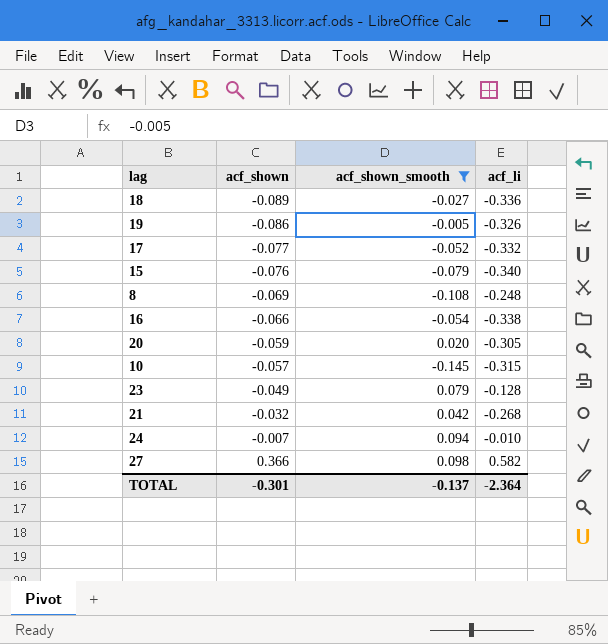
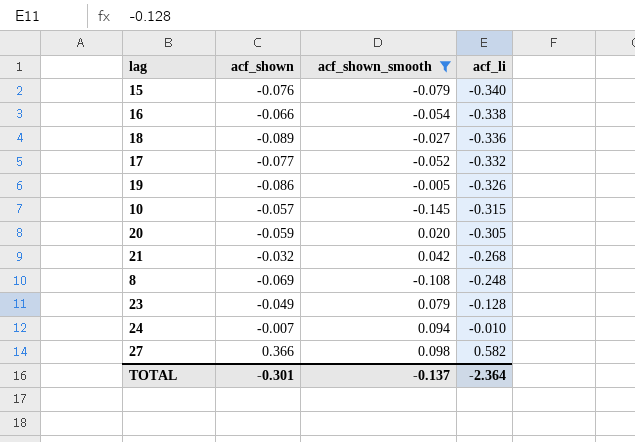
row order: acf_shown ascending -> acf_li ascending

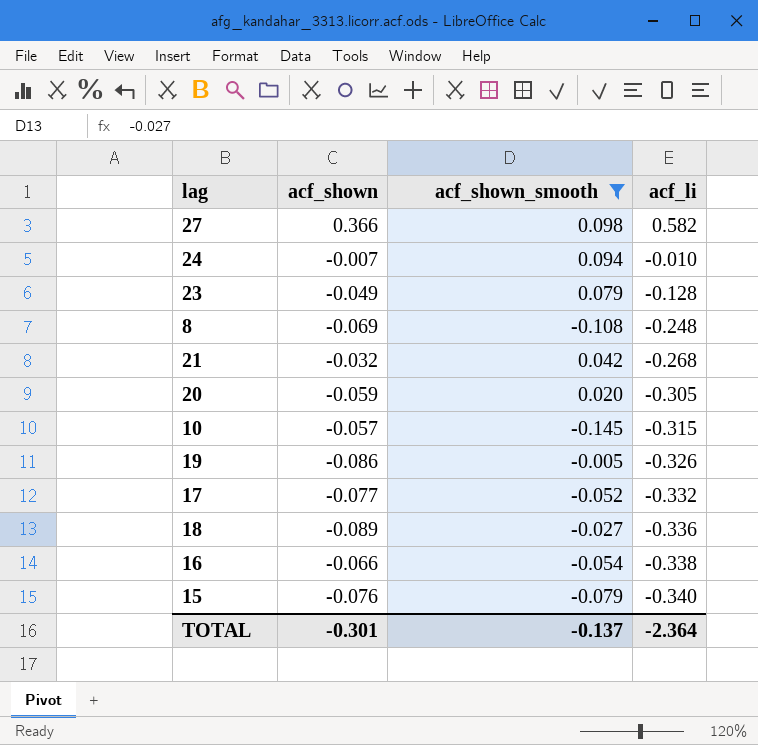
row order: acf_li ascending -> acf_li descending

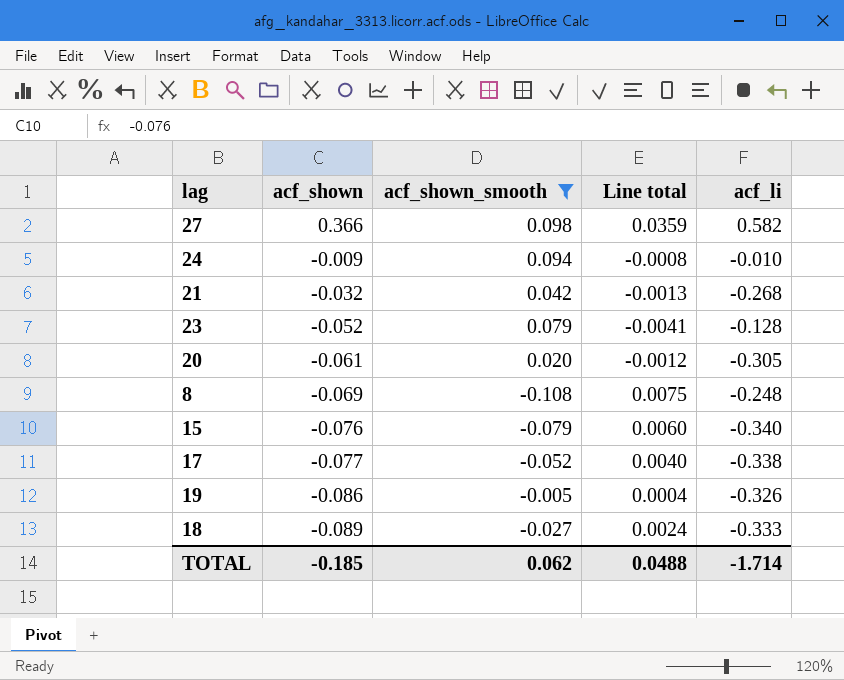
row order: acf_li descending -> acf_shown descending
column Line total | formula: none -> [acf_shown] * [acf_shown_smooth]
row 10: -0.057 | -0.145 | -0.315 -> none
row 16: -0.066 | -0.054 | -0.338 -> none
24 | acf_shown: -0.007 -> -0.009
23 | acf_shown: -0.049 -> -0.052
20 | acf_shown: -0.059 -> -0.061
17 | acf_li: -0.332 -> -0.338
18 | acf_li: -0.336 -> -0.333
TOTAL | acf_shown: -0.301 -> -0.185
TOTAL | acf_shown_smooth: -0.137 -> 0.062
TOTAL | acf_li: -2.364 -> -1.714

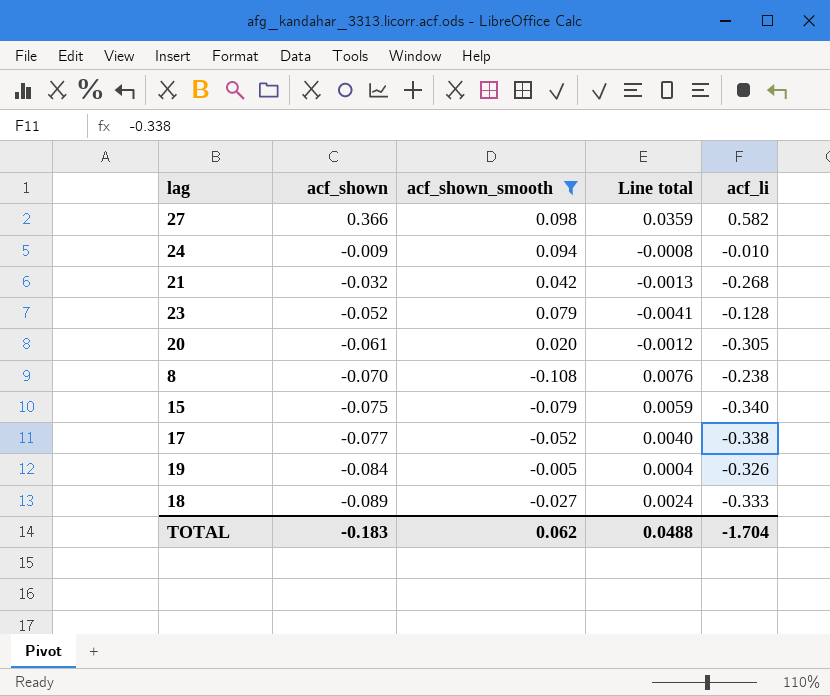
8 | acf_shown: -0.069 -> -0.070
8 | Line total: 0.0075 -> 0.0076
8 | acf_li: -0.248 -> -0.238
15 | acf_shown: -0.076 -> -0.075
15 | Line total: 0.0060 -> 0.0059
19 | acf_shown: -0.086 -> -0.084
TOTAL | acf_shown: -0.185 -> -0.183
TOTAL | acf_li: -1.714 -> -1.704

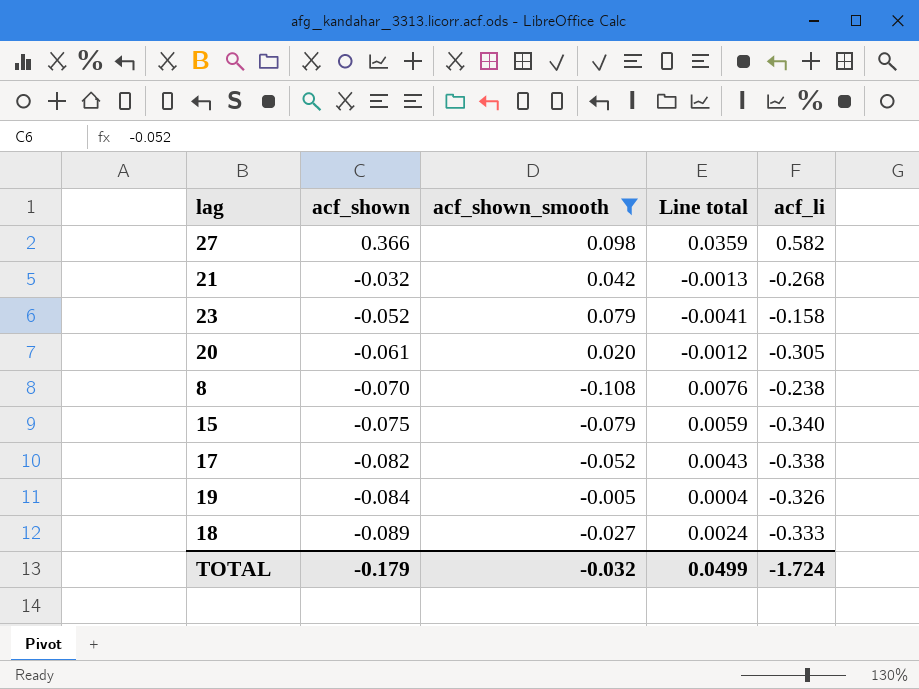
row 24: -0.009 | 0.094 | -0.0008 | -0.010 -> none
23 | acf_li: -0.128 -> -0.158
17 | acf_shown: -0.077 -> -0.082
17 | Line total: 0.0040 -> 0.0043
TOTAL | acf_shown: -0.183 -> -0.179
TOTAL | acf_shown_smooth: 0.062 -> -0.032
TOTAL | Line total: 0.0488 -> 0.0499
TOTAL | acf_li: -1.704 -> -1.724

